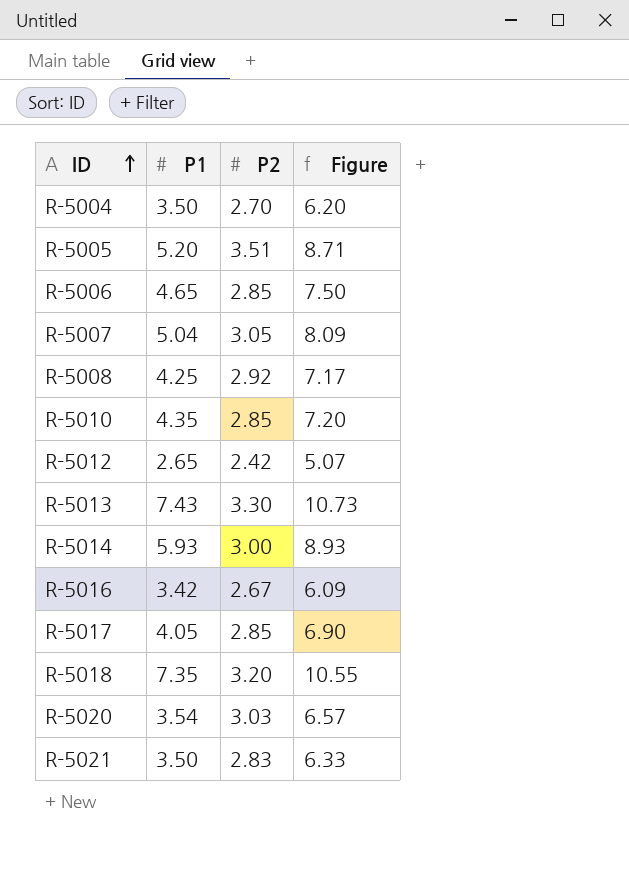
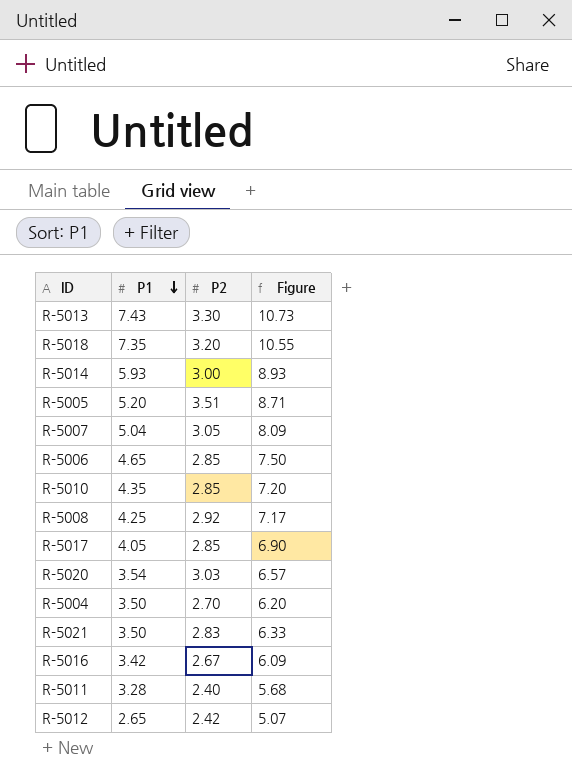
row order: ID ascending -> P1 descending
row R-5011: none -> 3.28 | 2.40 | 5.68

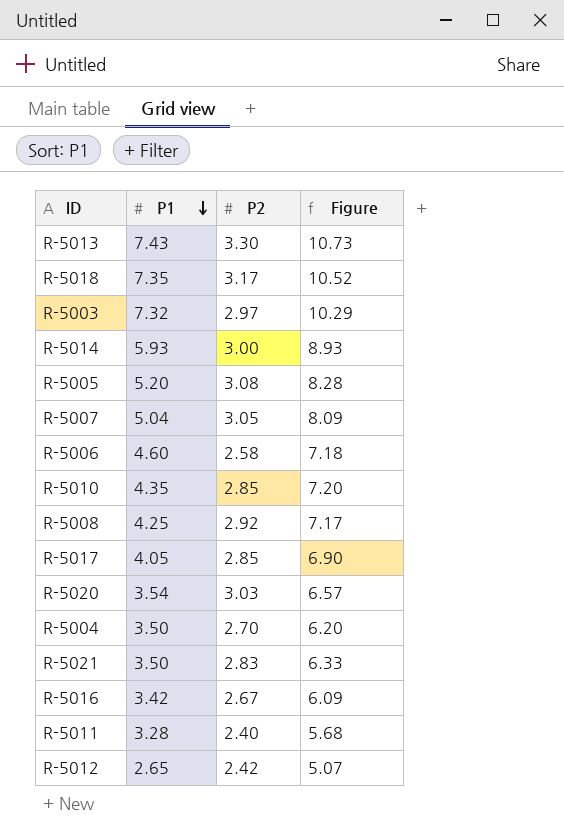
R-5018 | P2: 3.20 -> 3.17
R-5018 | Figure: 10.55 -> 10.52
row R-5003: none -> 7.32 | 2.97 | 10.29
R-5005 | P2: 3.51 -> 3.08
R-5005 | Figure: 8.71 -> 8.28
R-5006 | P1: 4.65 -> 4.60
R-5006 | P2: 2.85 -> 2.58
R-5006 | Figure: 7.50 -> 7.18

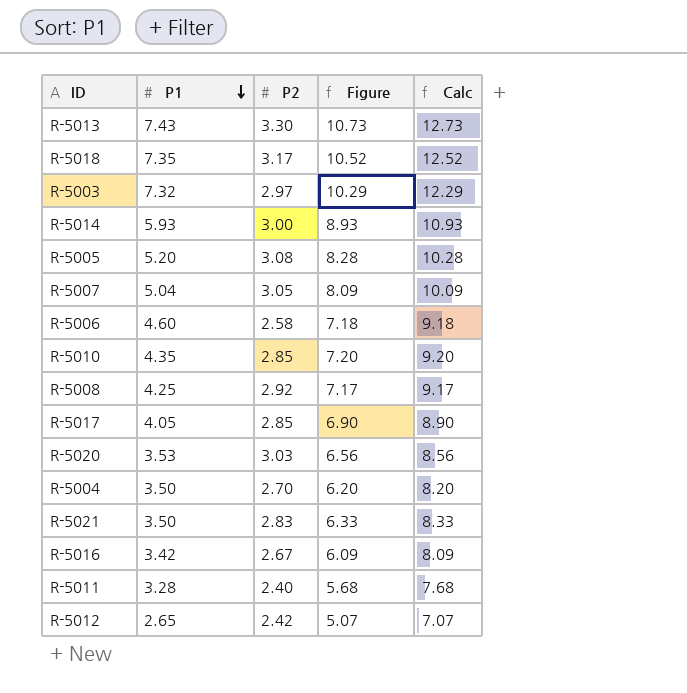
column Calc | formula: none -> [Figure] + 2
R-5020 | P1: 3.54 -> 3.53
R-5020 | Figure: 6.57 -> 6.56

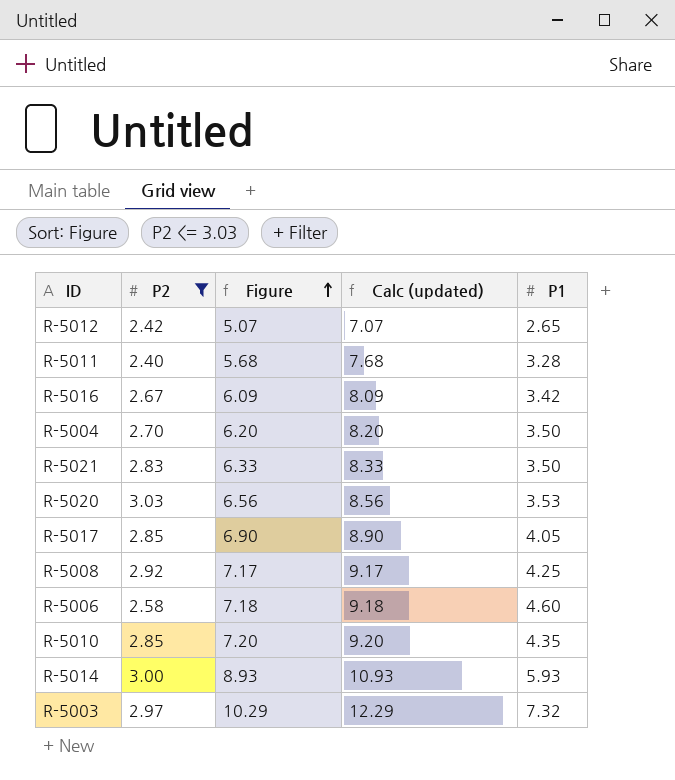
filter: none -> P2 <= 3.03
row order: P1 descending -> Figure ascending
column name: Calc -> Calc (updated)
column P1 | position: 2 -> 5

